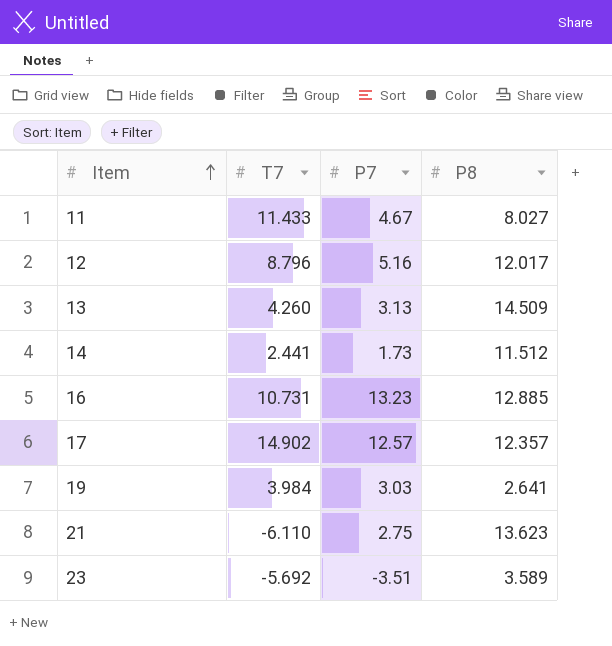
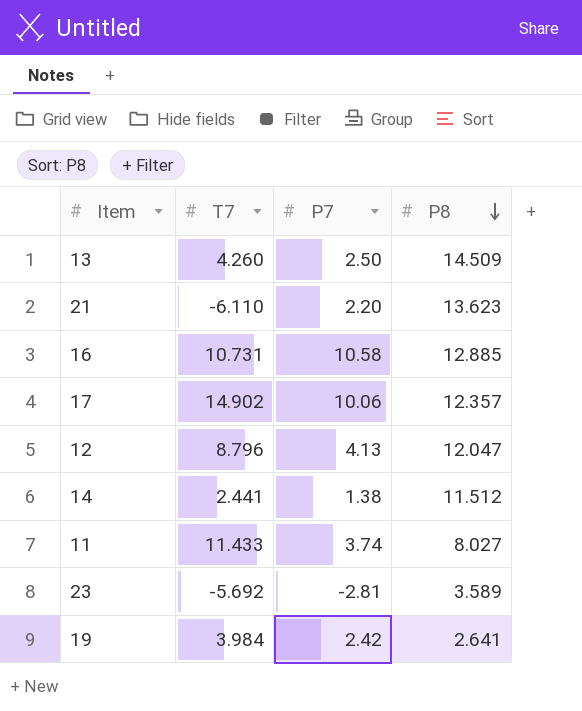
row order: Item ascending -> P8 descending
13 | P7: 3.13 -> 2.50
21 | P7: 2.75 -> 2.20
16 | P7: 13.23 -> 10.58
17 | P7: 12.57 -> 10.06
12 | P7: 5.16 -> 4.13
12 | P8: 12.017 -> 12.047
14 | P7: 1.73 -> 1.38
11 | P7: 4.67 -> 3.74
23 | P7: -3.51 -> -2.81
19 | P7: 3.03 -> 2.42

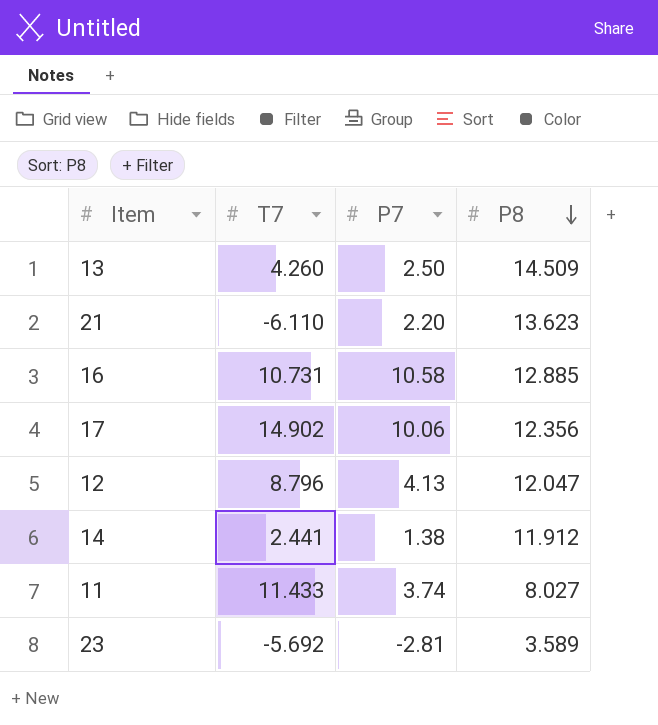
row 19: 3.984 | 2.42 | 2.641 -> none
17 | P8: 12.357 -> 12.356
14 | P8: 11.512 -> 11.912

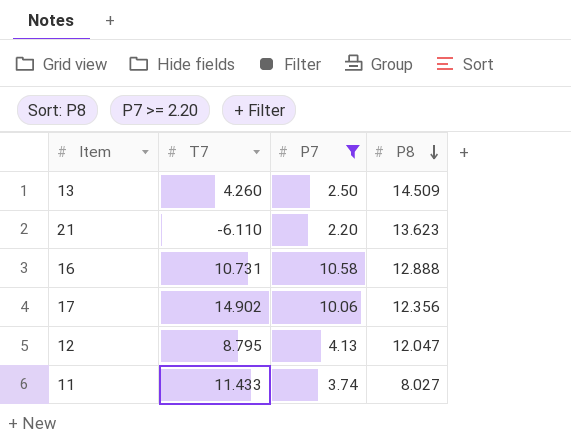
filter: none -> P7 >= 2.20
16 | P8: 12.885 -> 12.888
12 | T7: 8.796 -> 8.795

